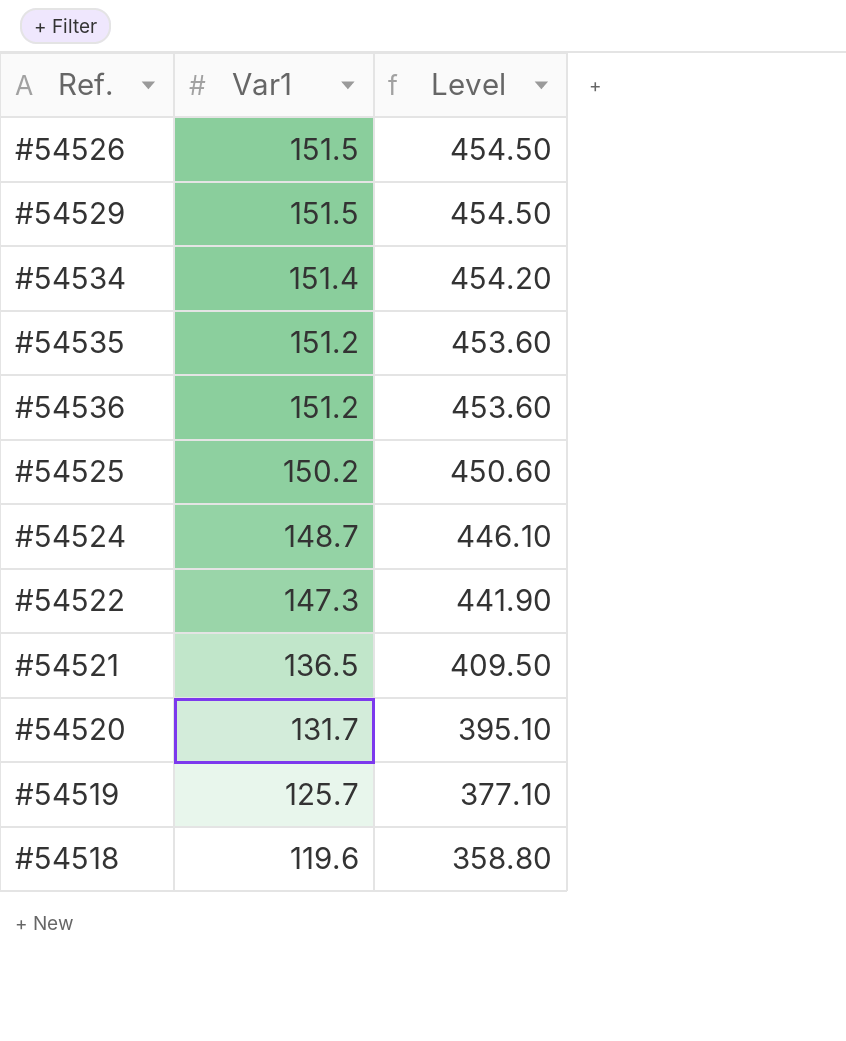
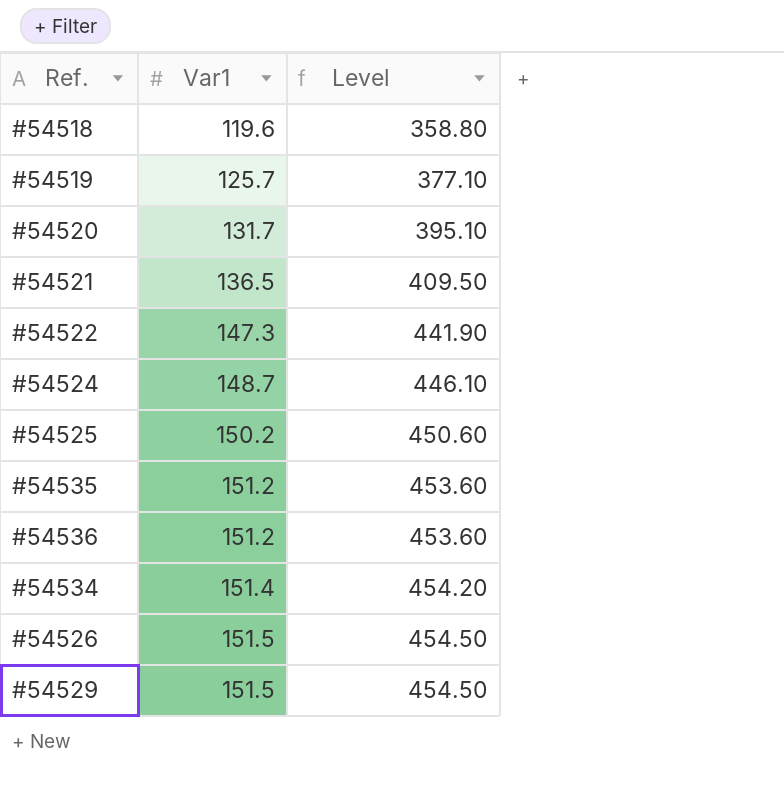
row order: Var1 descending -> Var1 ascending

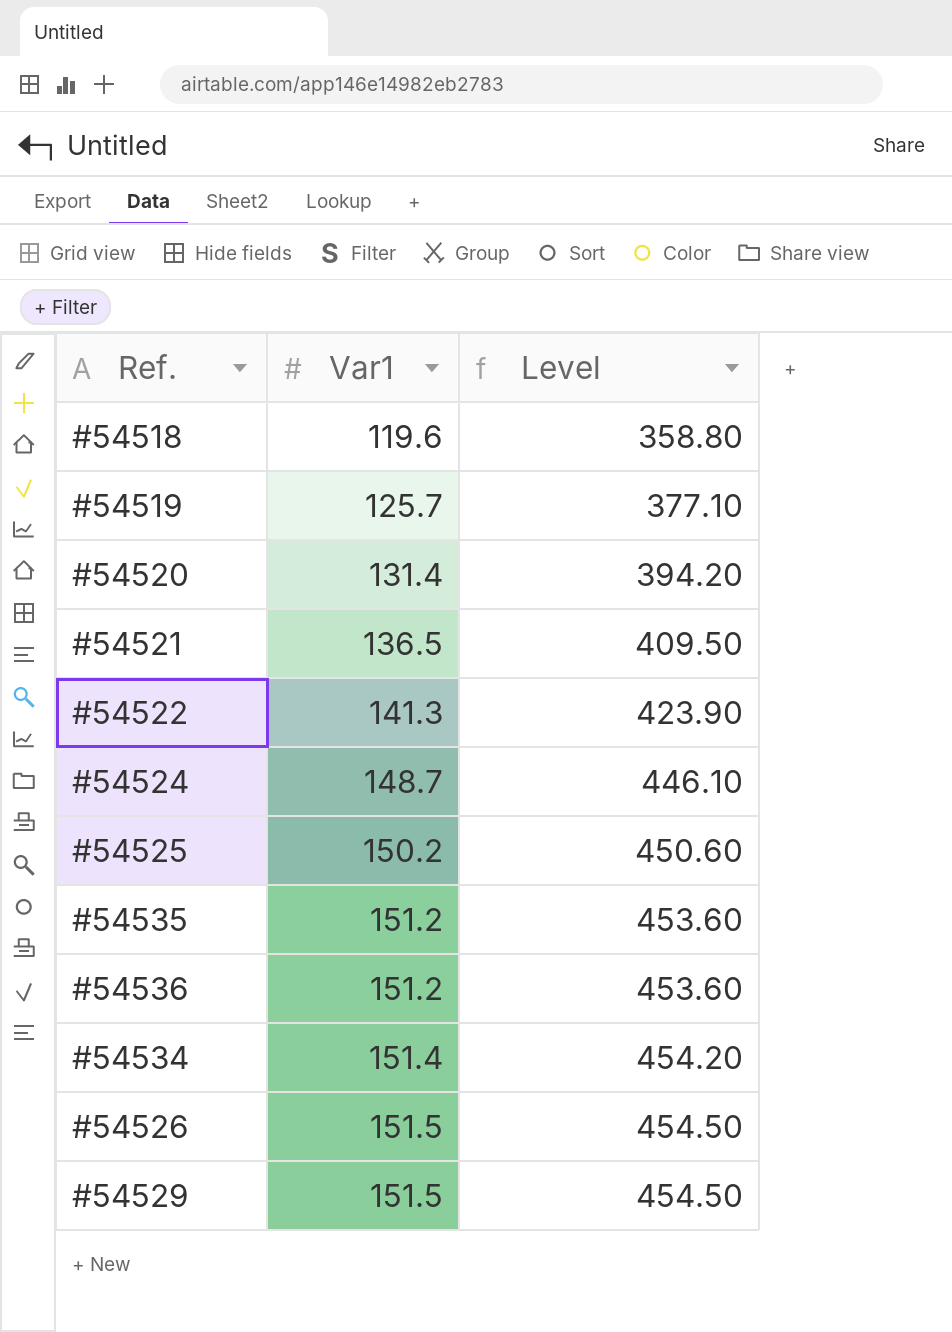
#54520 | Var1: 131.7 -> 131.4
#54520 | Level: 395.10 -> 394.20
#54522 | Var1: 147.3 -> 141.3
#54522 | Level: 441.90 -> 423.90

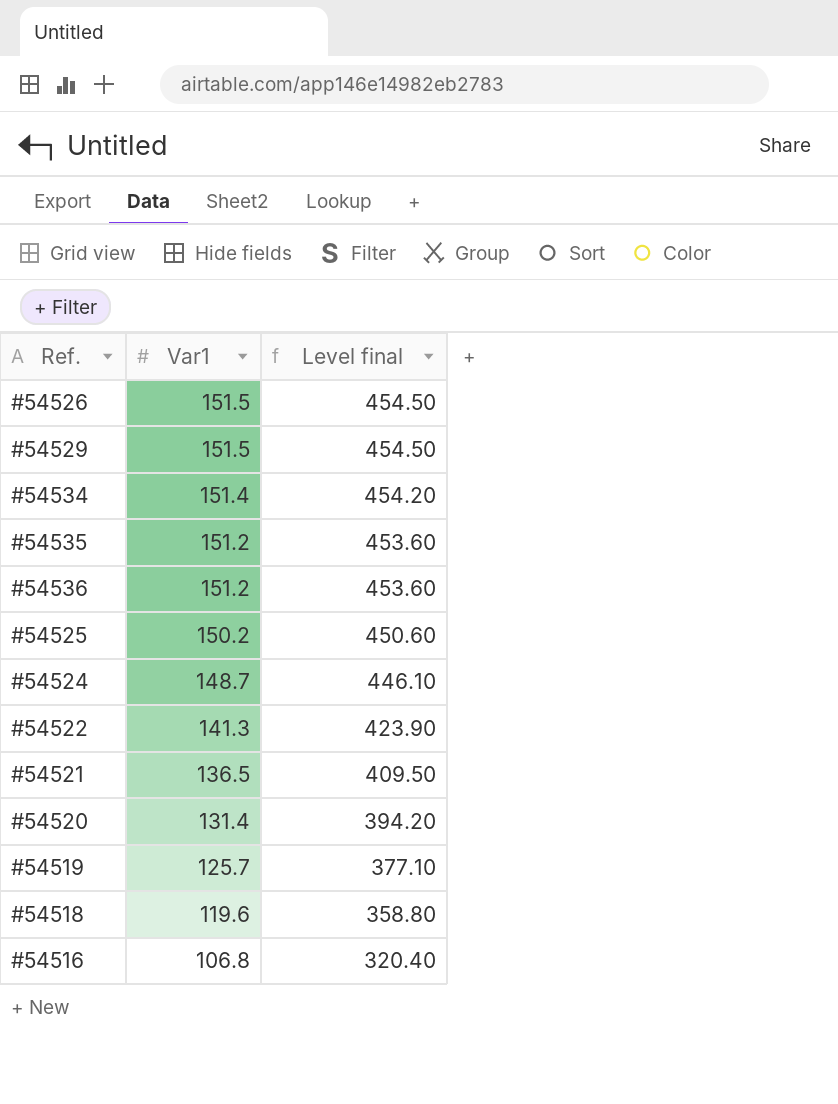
row order: Var1 ascending -> Var1 descending
column name: Level -> Level final
row #54516: none -> 106.8 | 320.40

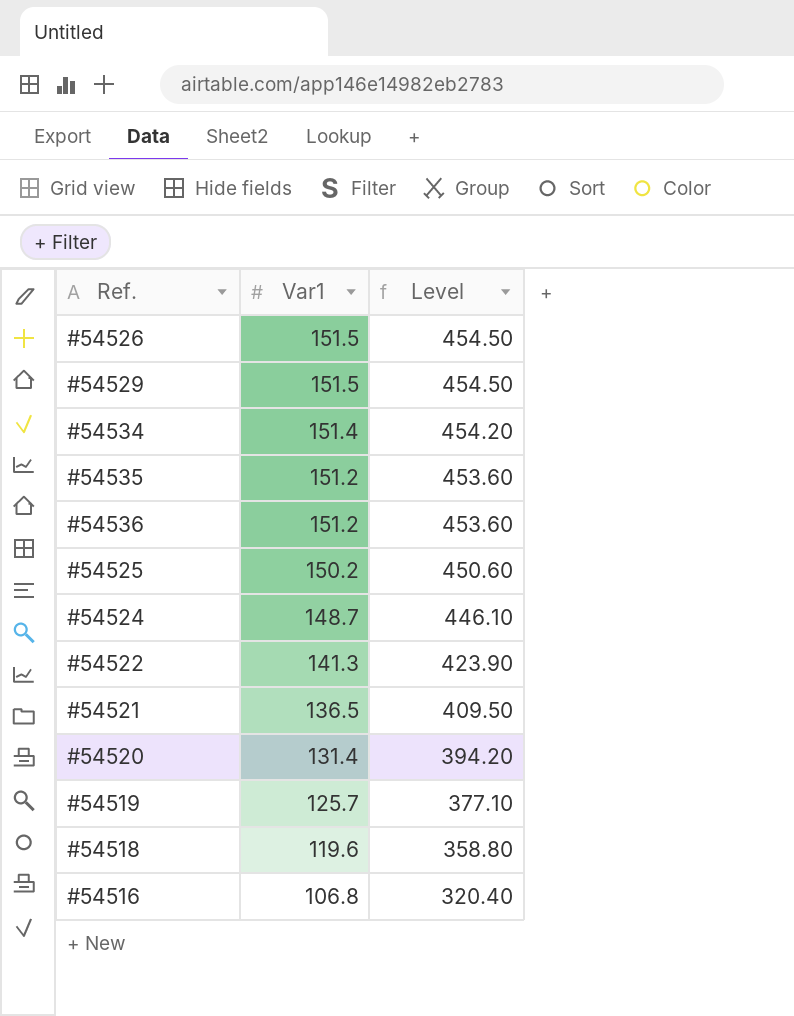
column name: Level final -> Level

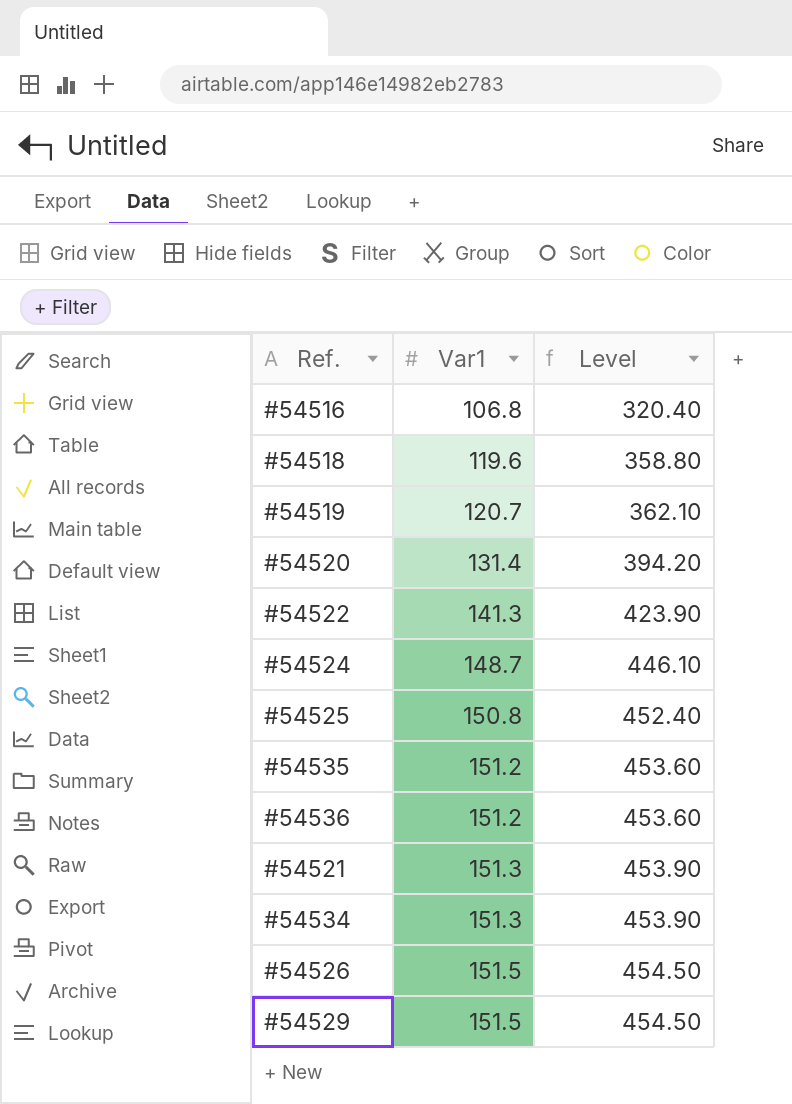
row order: Var1 descending -> Var1 ascending
#54519 | Var1: 125.7 -> 120.7
#54519 | Level: 377.10 -> 362.10
#54525 | Var1: 150.2 -> 150.8
#54525 | Level: 450.60 -> 452.40
#54521 | Var1: 136.5 -> 151.3
#54521 | Level: 409.50 -> 453.90
#54534 | Var1: 151.4 -> 151.3
#54534 | Level: 454.20 -> 453.90

